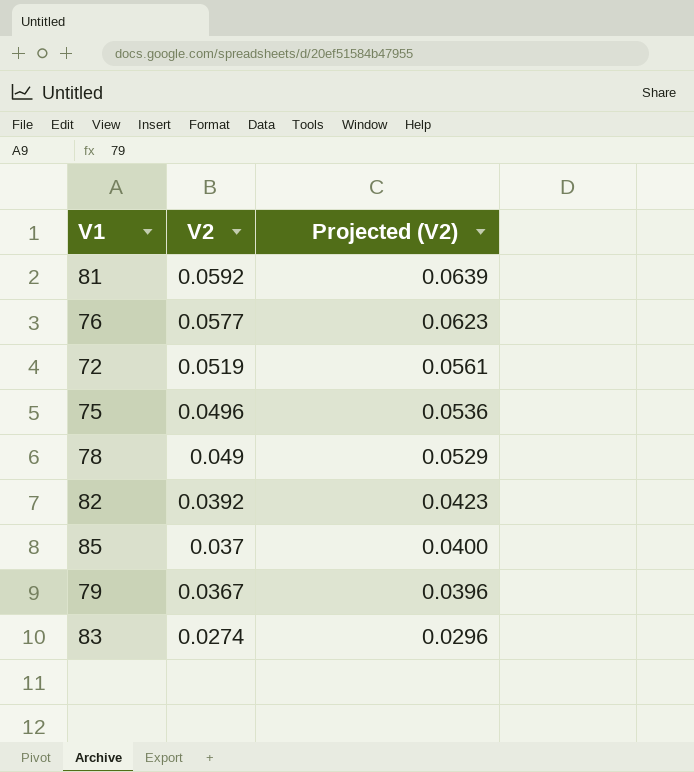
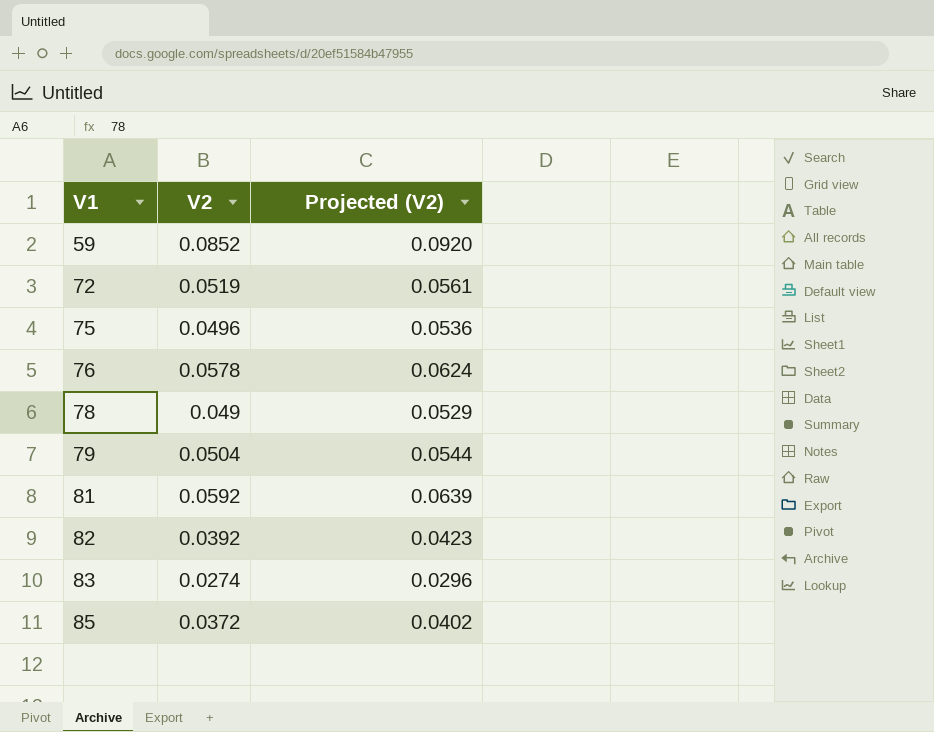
row order: V2 descending -> V1 ascending
row 59: none -> 0.0852 | 0.0920
76 | V2: 0.0577 -> 0.0578
76 | Projected (V2): 0.0623 -> 0.0624
79 | V2: 0.0367 -> 0.0504
79 | Projected (V2): 0.0396 -> 0.0544
85 | V2: 0.037 -> 0.0372
85 | Projected (V2): 0.0400 -> 0.0402

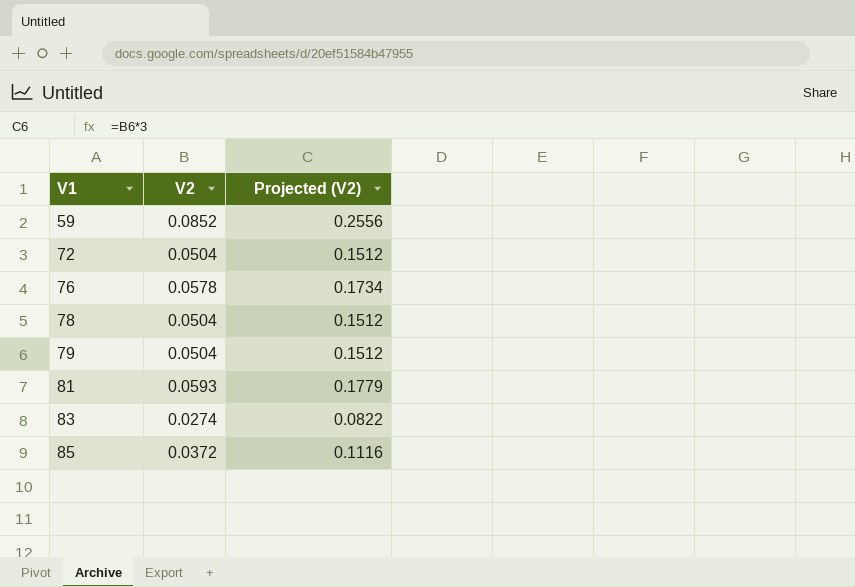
column Projected (V2) | formula: [V2] * 1.08 -> [V2] * 3
row 75: 0.0496 | 0.0536 -> none
row 82: 0.0392 | 0.0423 -> none
72 | V2: 0.0519 -> 0.0504
78 | V2: 0.049 -> 0.0504
81 | V2: 0.0592 -> 0.0593

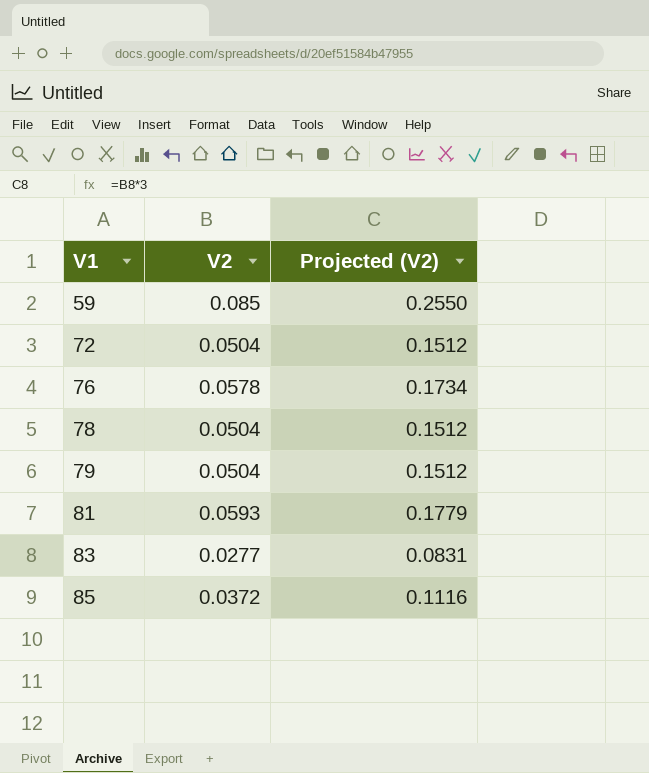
59 | V2: 0.0852 -> 0.085
59 | Projected (V2): 0.2556 -> 0.2550
83 | V2: 0.0274 -> 0.0277
83 | Projected (V2): 0.0822 -> 0.0831

